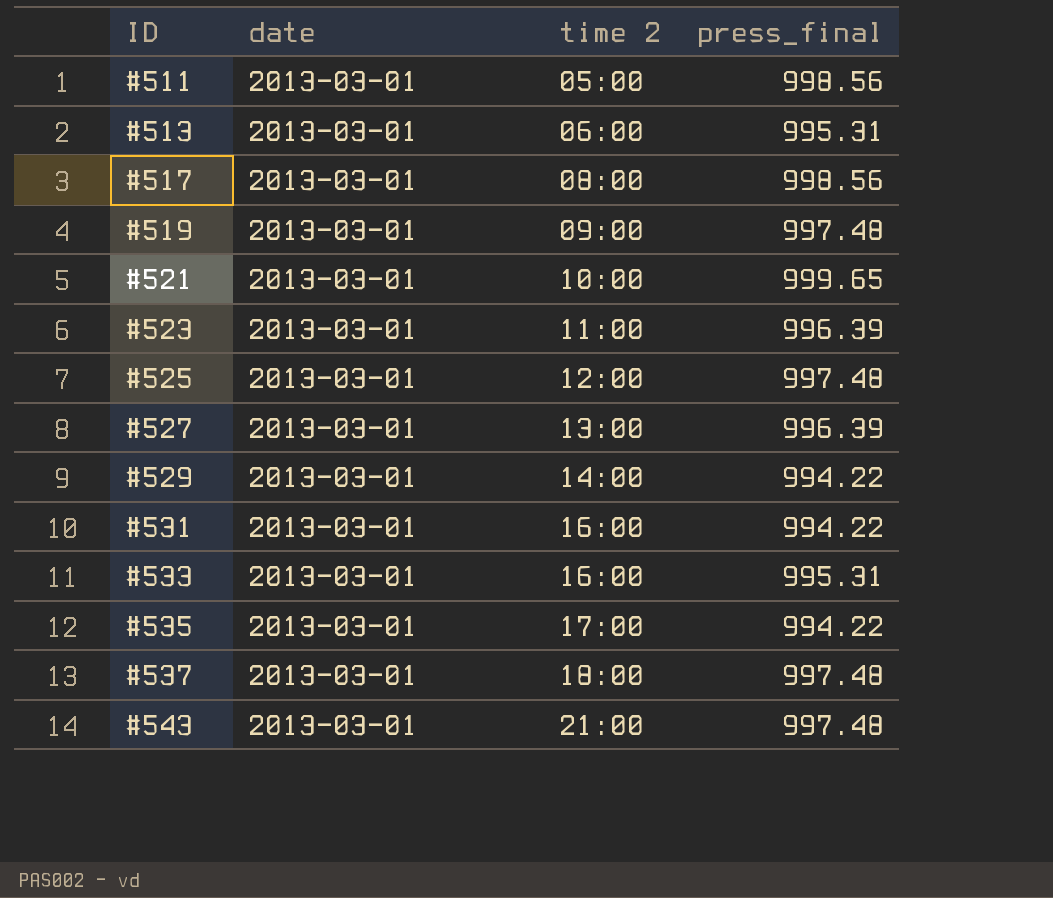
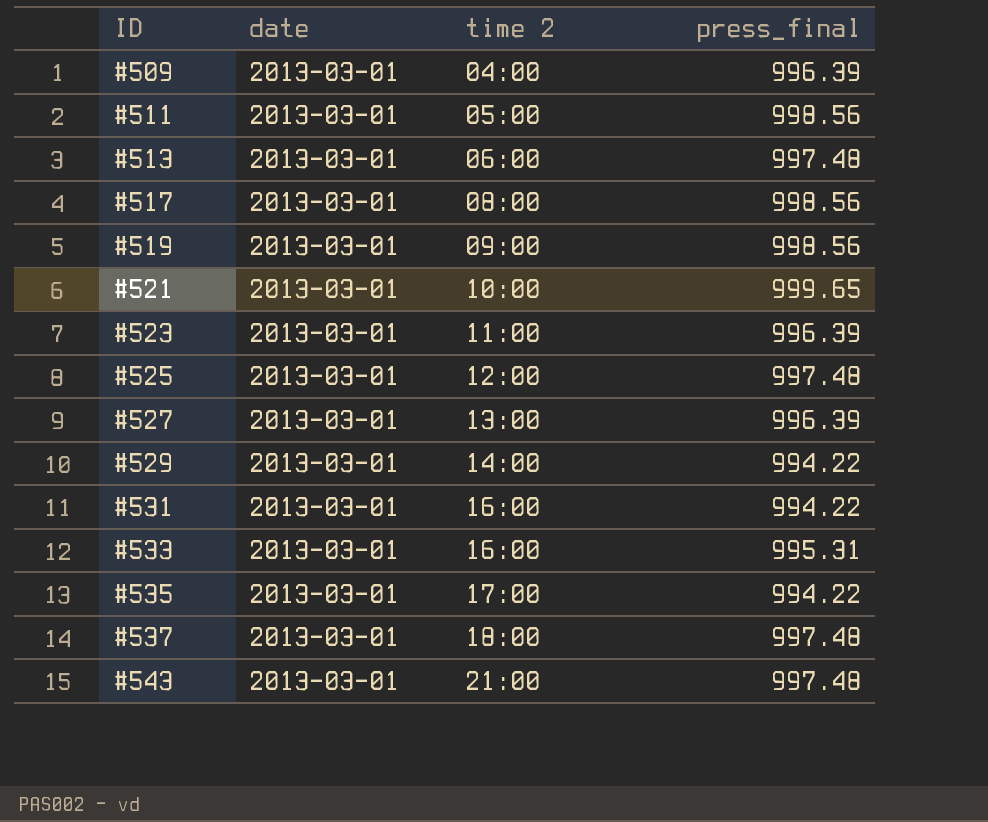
row #509: none -> 2013-03-01 | 04:00 | 996.39
#513 | press_final: 995.31 -> 997.48
#519 | press_final: 997.48 -> 998.56

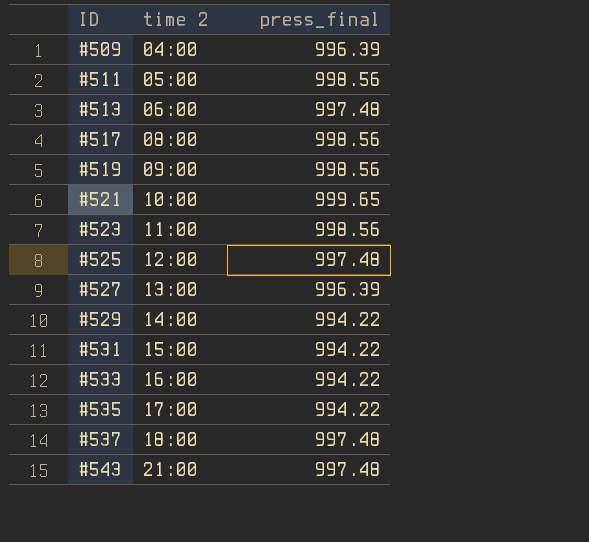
column date | position: 2 -> none
#523 | press_final: 996.39 -> 998.56
#531 | time 2: 16:00 -> 15:00
#533 | press_final: 995.31 -> 994.22

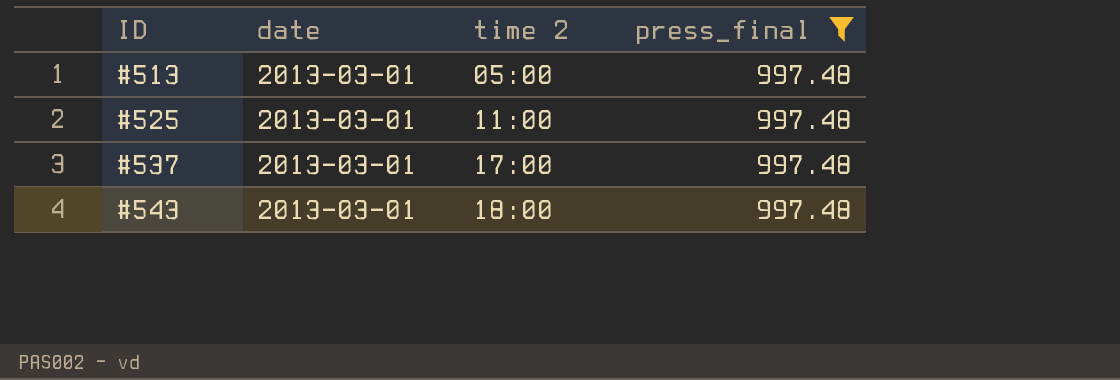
filter: none -> press_final = 997.48
column date | position: none -> 2
#513 | time 2: 06:00 -> 05:00
#525 | time 2: 12:00 -> 11:00
#537 | time 2: 18:00 -> 17:00
#543 | time 2: 21:00 -> 18:00

